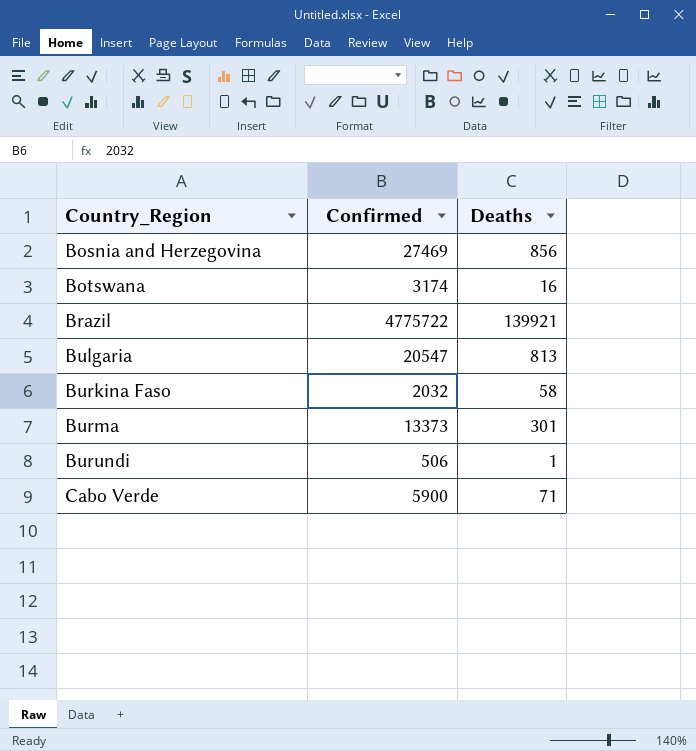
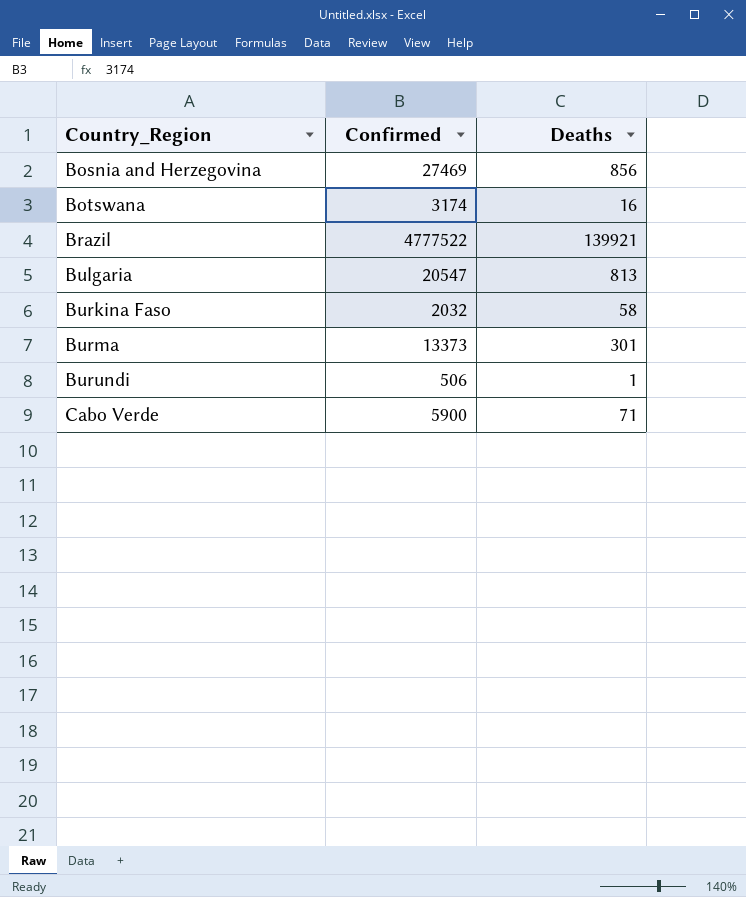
Brazil | Confirmed: 4775722 -> 4777522

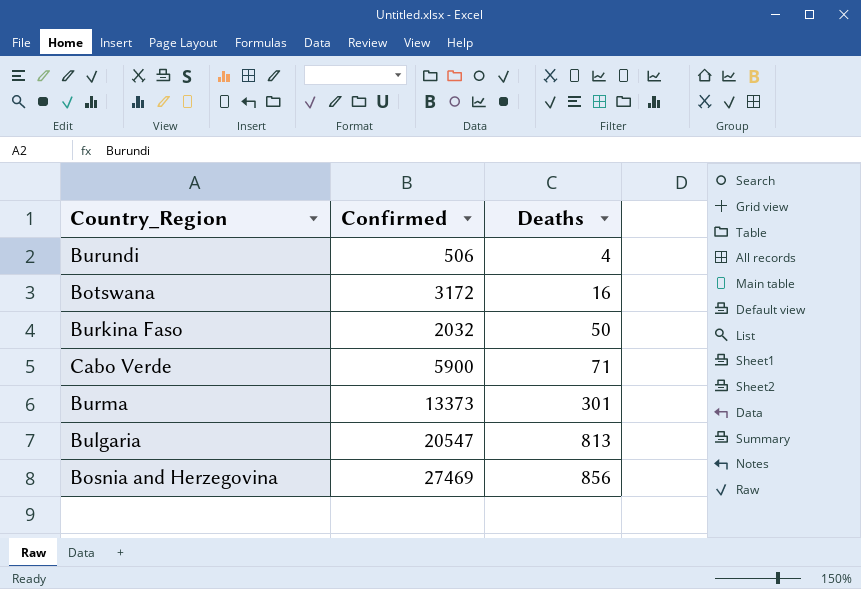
row order: Country_Region ascending -> Deaths ascending
row Brazil: 4777522 | 139921 -> none
Burundi | Deaths: 1 -> 4
Botswana | Confirmed: 3174 -> 3172
Burkina Faso | Deaths: 58 -> 50

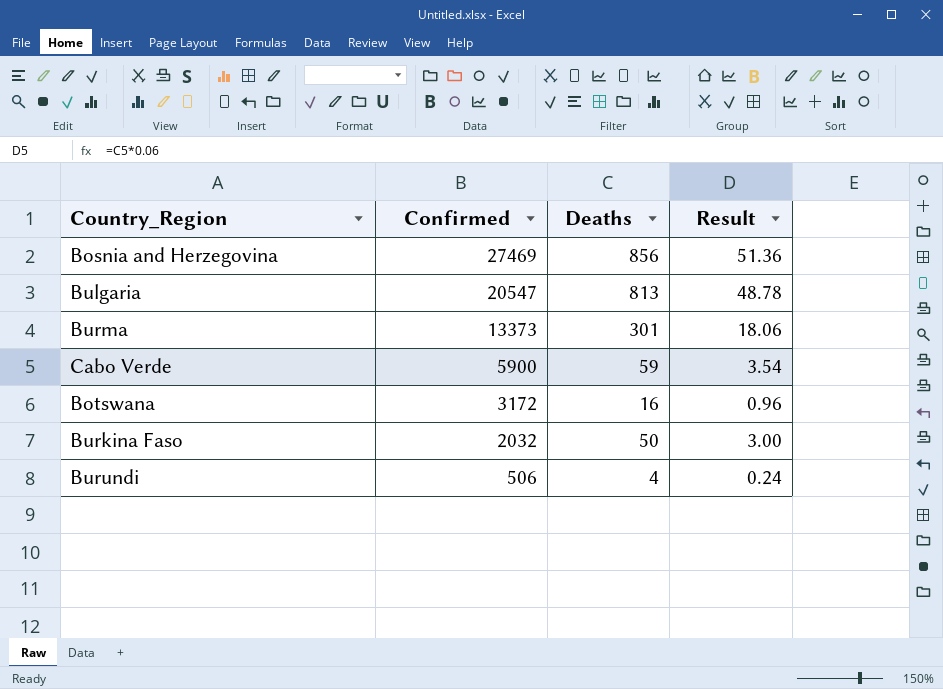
row order: Deaths ascending -> Confirmed descending
column Result | formula: none -> [Deaths] * 0.06
Cabo Verde | Deaths: 71 -> 59

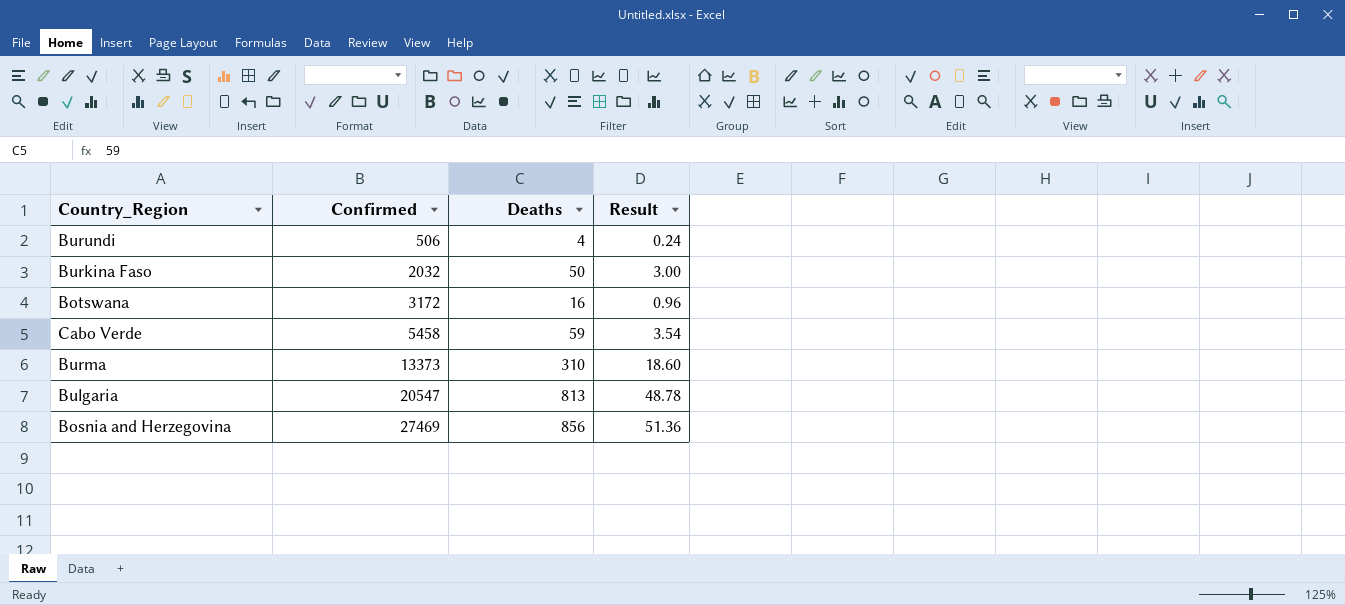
row order: Confirmed descending -> Confirmed ascending
Cabo Verde | Confirmed: 5900 -> 5458
Burma | Deaths: 301 -> 310
Burma | Result: 18.06 -> 18.60

